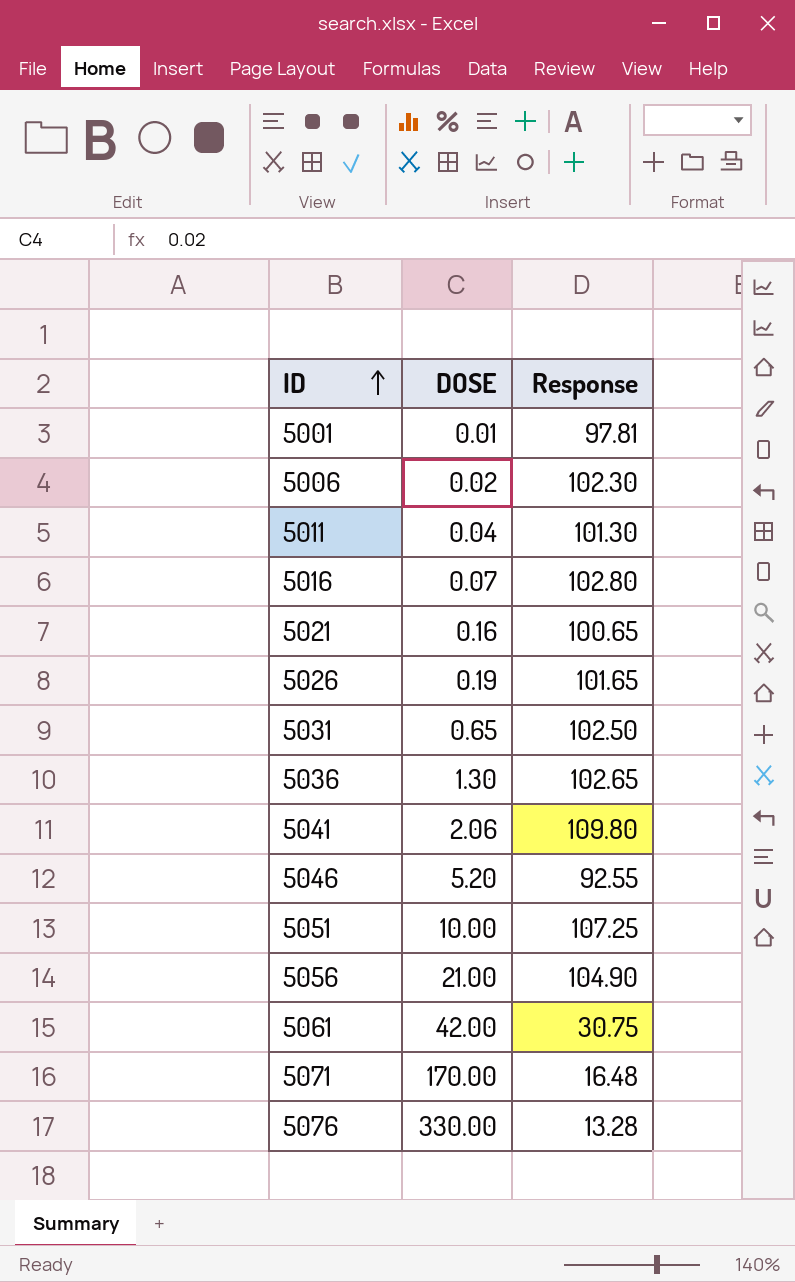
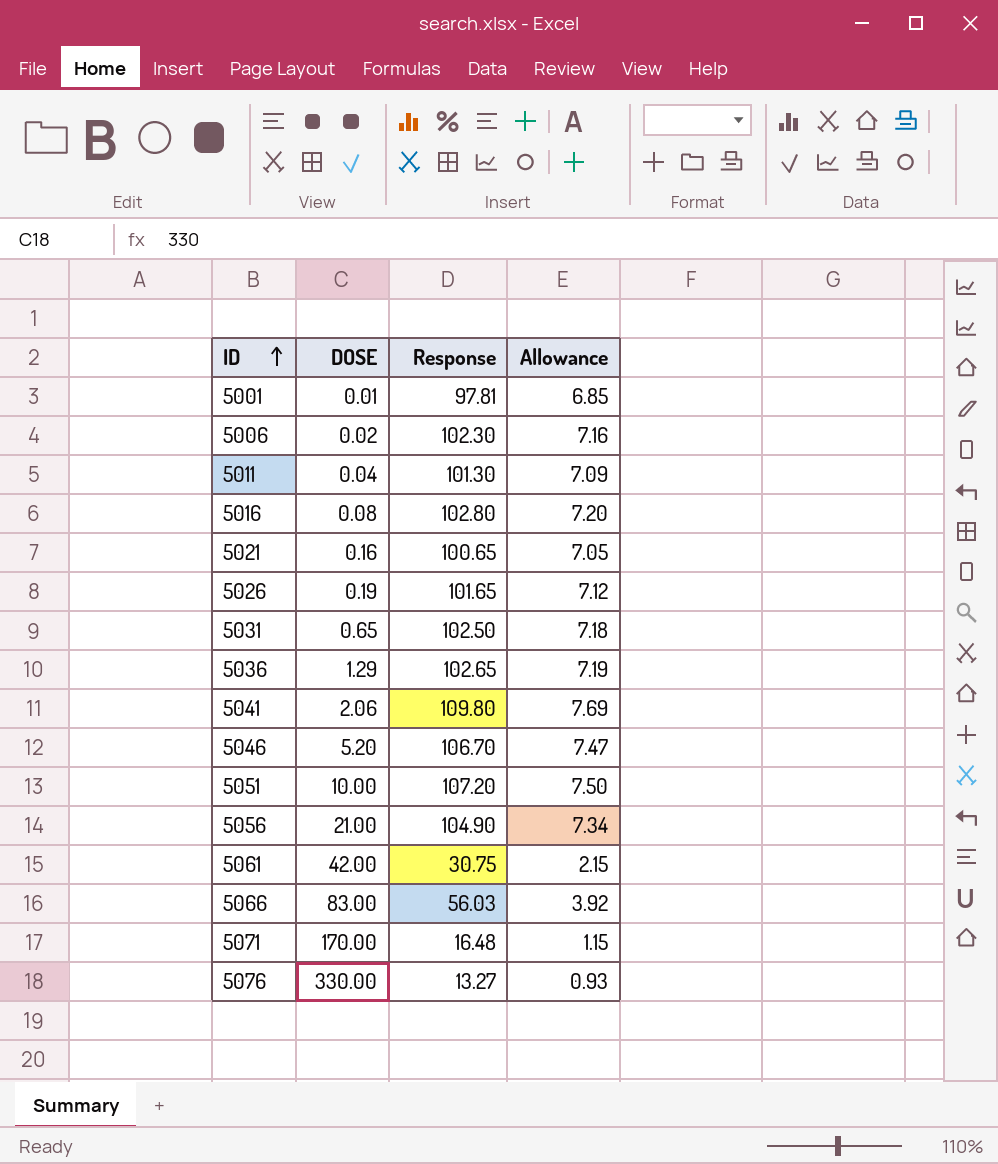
column Allowance | formula: none -> [Response] * 0.07
5016 | DOSE: 0.07 -> 0.08
5036 | DOSE: 1.30 -> 1.29
5046 | Response: 92.55 -> 106.70
5051 | Response: 107.25 -> 107.20
row 5066: none -> 83.00 | 56.03 | 3.92
5076 | Response: 13.28 -> 13.27

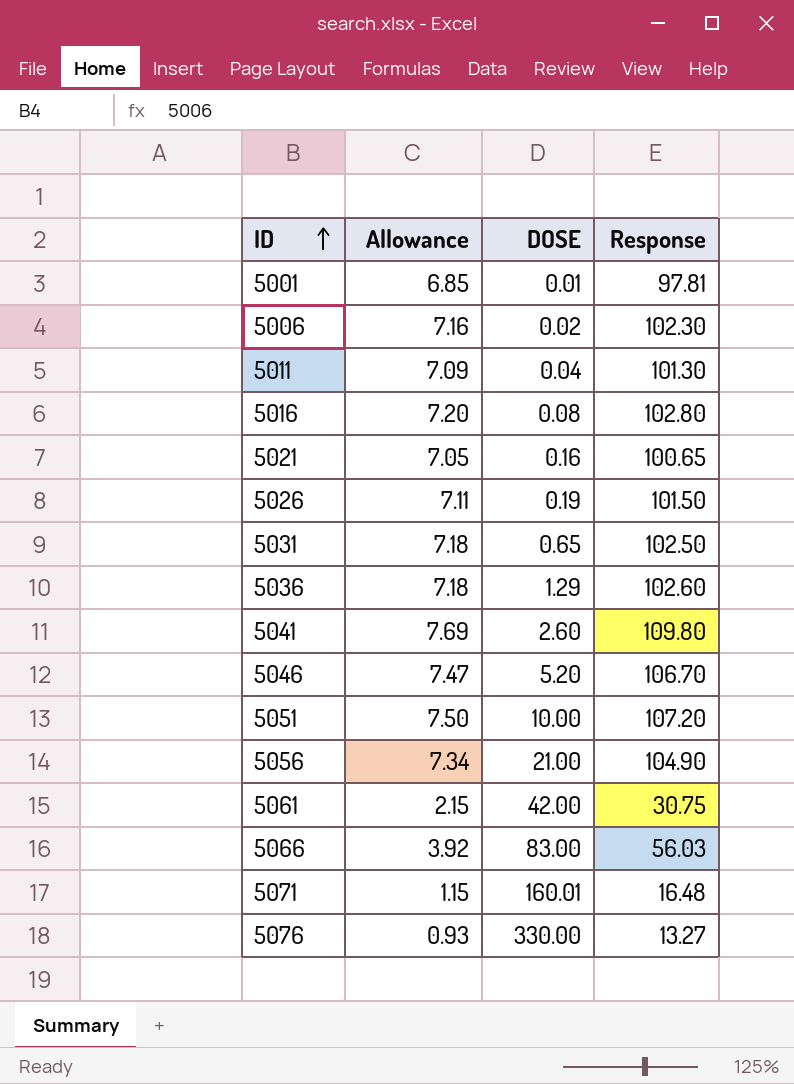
column Allowance | position: 4 -> 2
5026 | Allowance: 7.12 -> 7.11
5026 | Response: 101.65 -> 101.50
5036 | Allowance: 7.19 -> 7.18
5036 | Response: 102.65 -> 102.60
5041 | DOSE: 2.06 -> 2.60
5071 | DOSE: 170.00 -> 160.01

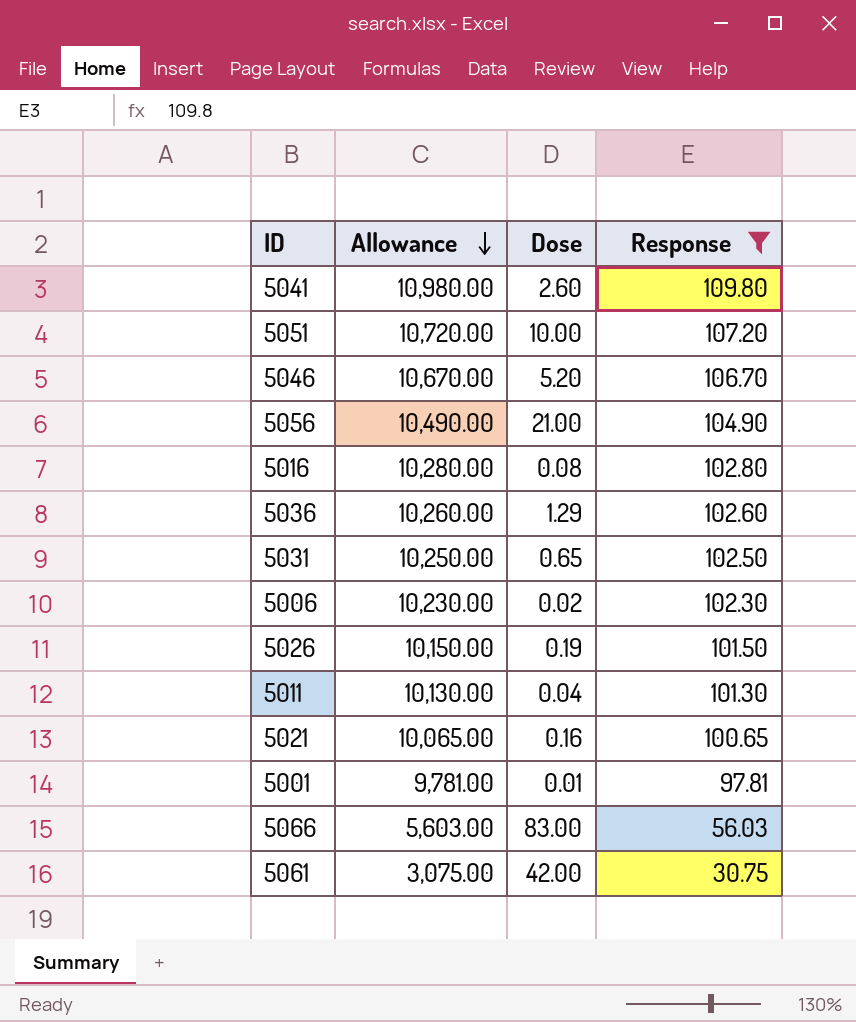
filter: none -> Response >= 30.75
row order: ID ascending -> Allowance descending
column Allowance | formula: [Response] * 0.07 -> [Response] * 100
column name: DOSE -> Dose

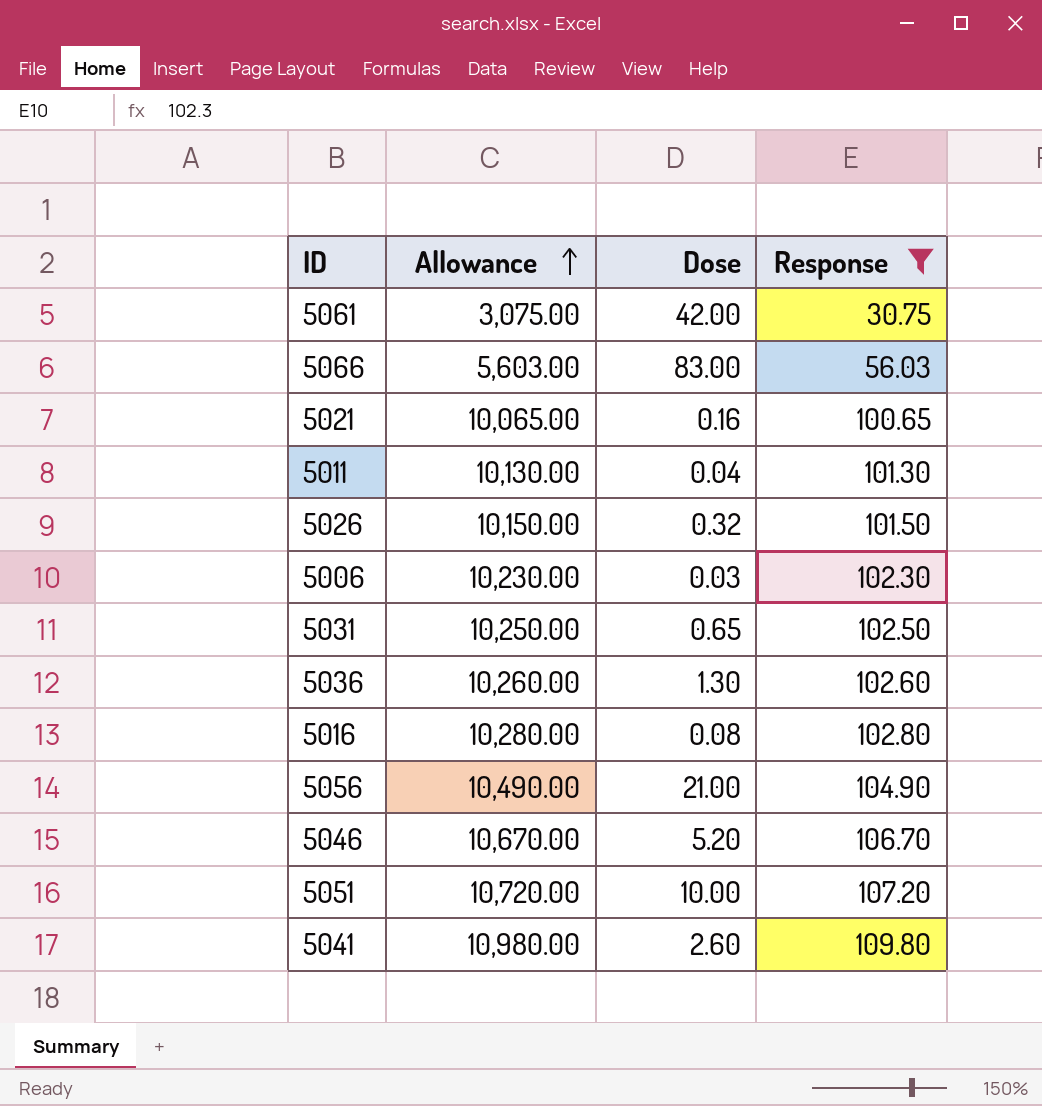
row order: Allowance descending -> Allowance ascending
row 5001: 9,781.00 | 0.01 | 97.81 -> none
5026 | Dose: 0.19 -> 0.32
5006 | Dose: 0.02 -> 0.03
5036 | Dose: 1.29 -> 1.30

